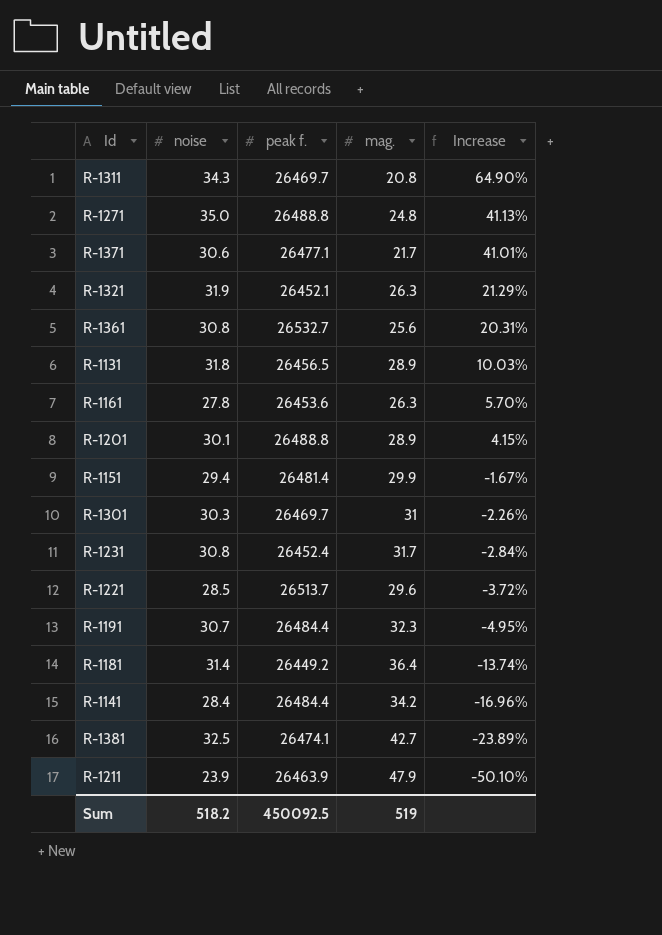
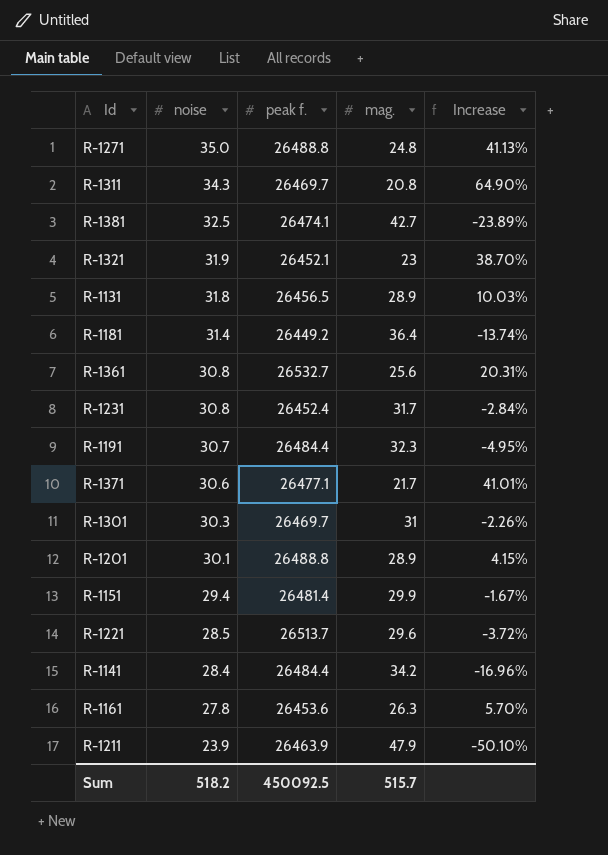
row order: Increase descending -> noise descending
R-1321 | mag.: 26.3 -> 23
R-1321 | Increase: 21.29% -> 38.70%
Sum | mag.: 519 -> 515.7

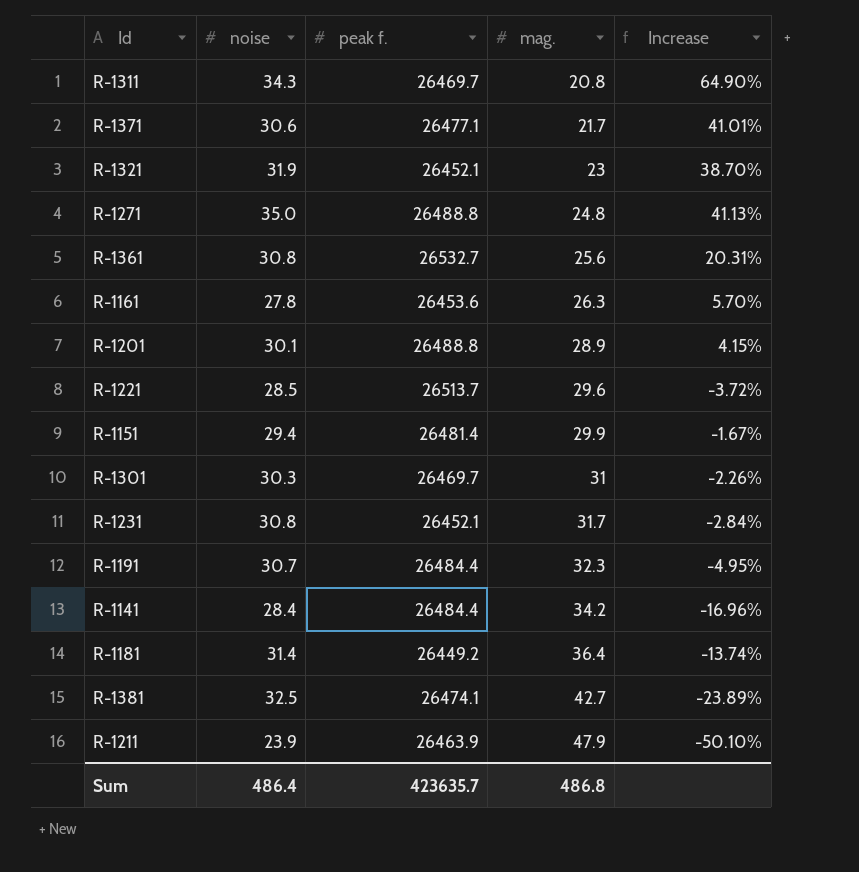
row order: noise descending -> mag. ascending
row R-1131: 31.8 | 26456.5 | 28.9 | 10.03% -> none
R-1231 | peak f.: 26452.4 -> 26452.1
Sum | noise: 518.2 -> 486.4
Sum | peak f.: 450092.5 -> 423635.7
Sum | mag.: 515.7 -> 486.8

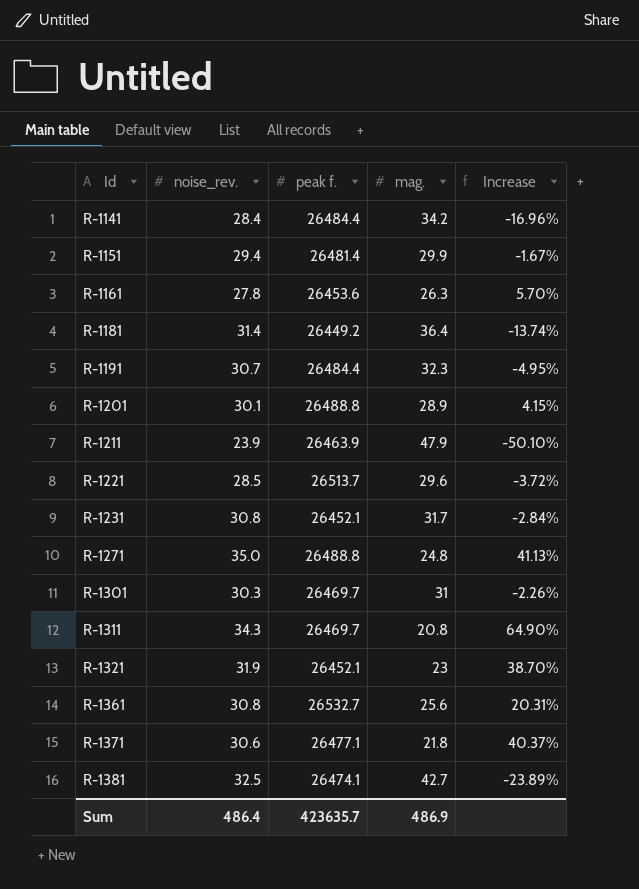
row order: mag. ascending -> Id ascending
column name: noise -> noise_rev.
R-1371 | mag.: 21.7 -> 21.8
R-1371 | Increase: 41.01% -> 40.37%
Sum | mag.: 486.8 -> 486.9

